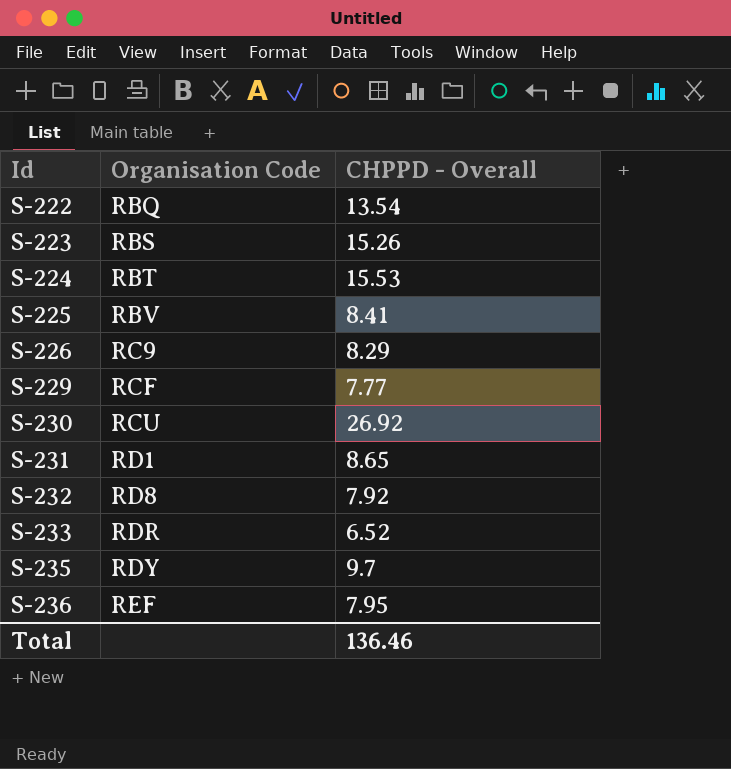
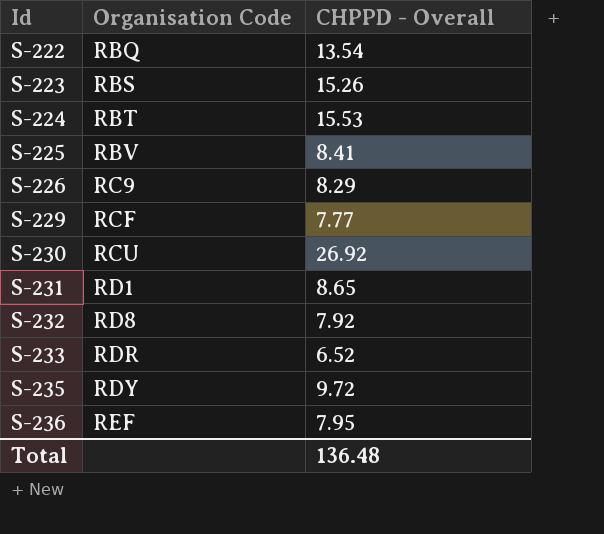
S-235 | CHPPD - Overall: 9.7 -> 9.72
Total | CHPPD - Overall: 136.46 -> 136.48

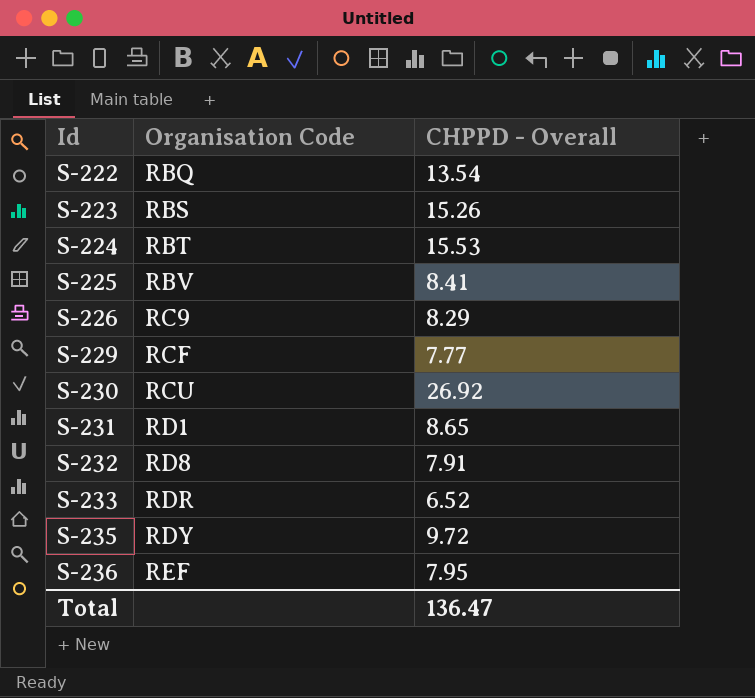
S-232 | CHPPD - Overall: 7.92 -> 7.91
Total | CHPPD - Overall: 136.48 -> 136.47

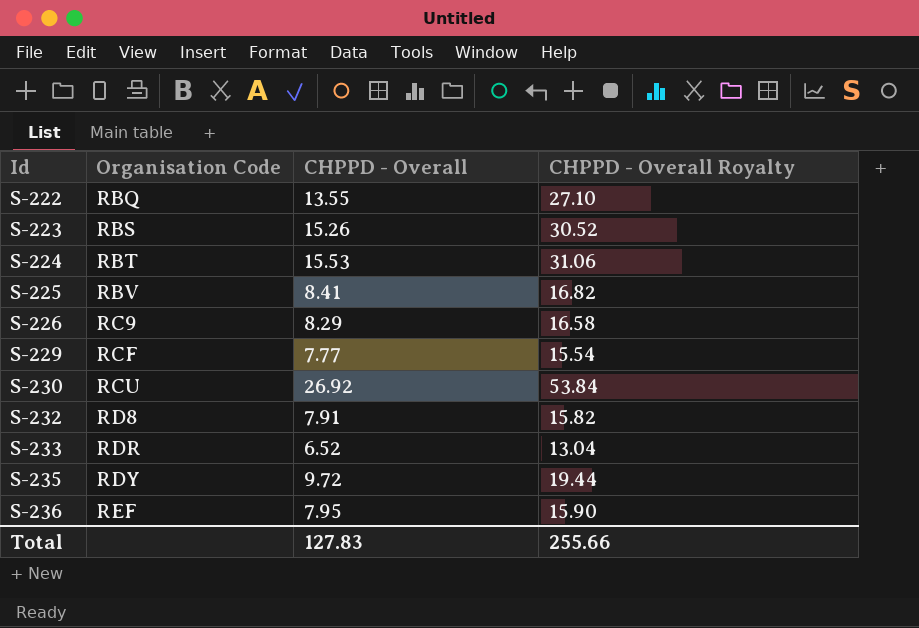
column CHPPD - Overall Royalty | formula: none -> [CHPPD - Overall] * 2
row S-231: RD1 | 8.65 -> none
S-222 | CHPPD - Overall: 13.54 -> 13.55
Total | CHPPD - Overall: 136.47 -> 127.83

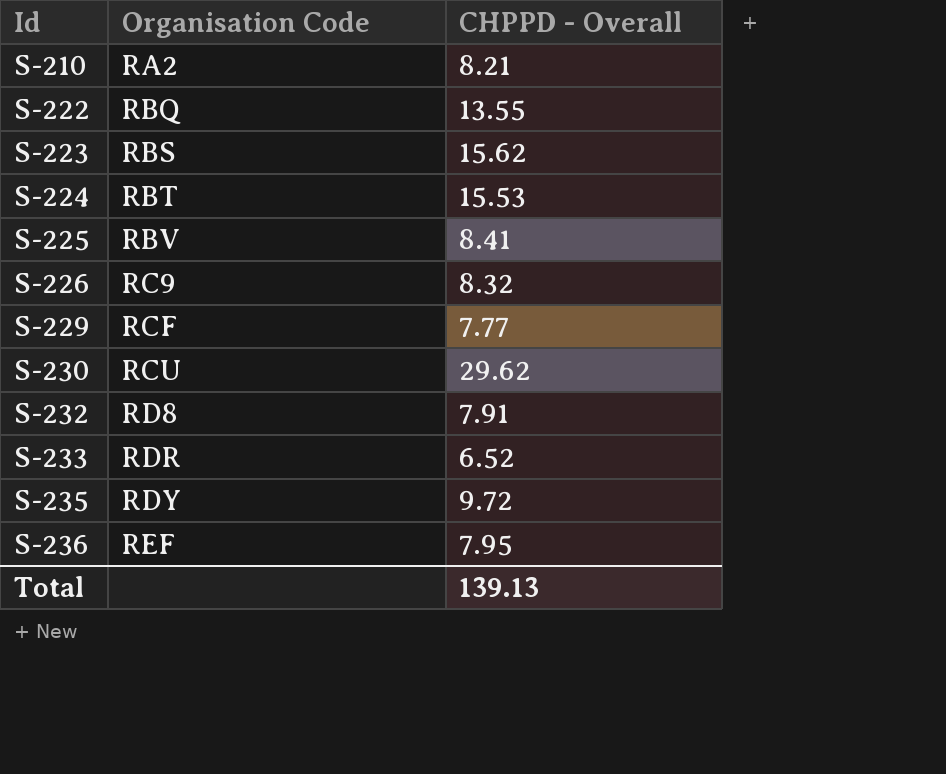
column CHPPD - Overall Royalty | formula: [CHPPD - Overall] * 2 -> none
row S-210: none -> RA2 | 8.21
S-223 | CHPPD - Overall: 15.26 -> 15.62
S-226 | CHPPD - Overall: 8.29 -> 8.32
S-230 | CHPPD - Overall: 26.92 -> 29.62
Total | CHPPD - Overall: 127.83 -> 139.13

